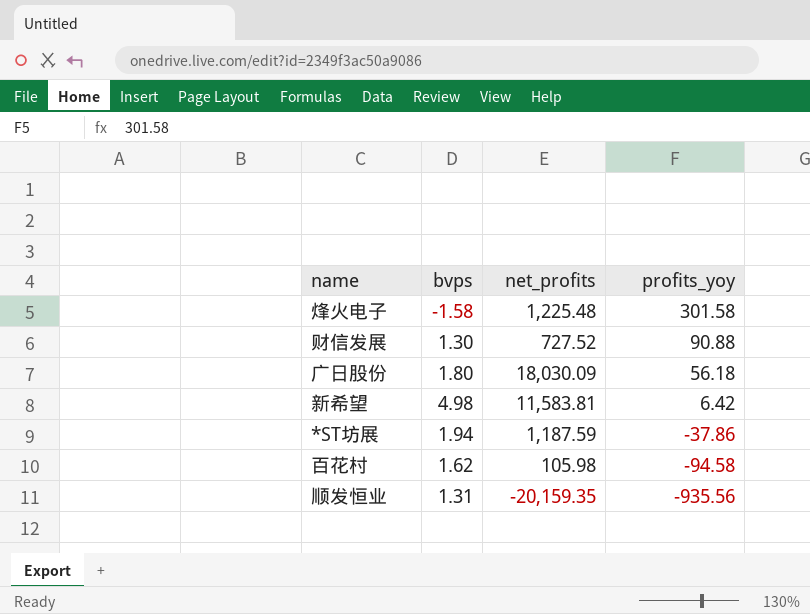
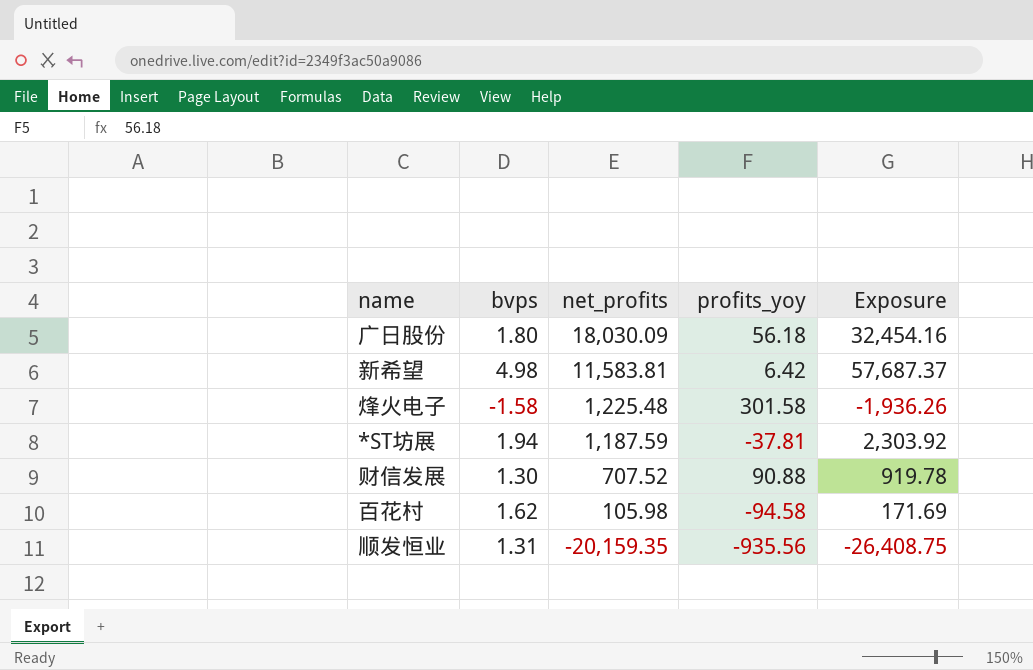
row order: profits_yoy descending -> net_profits descending
column Exposure | formula: none -> [bvps] * [net_profits]
*ST坊展 | profits_yoy: -37.86 -> -37.81
财信发展 | net_profits: 727.52 -> 707.52

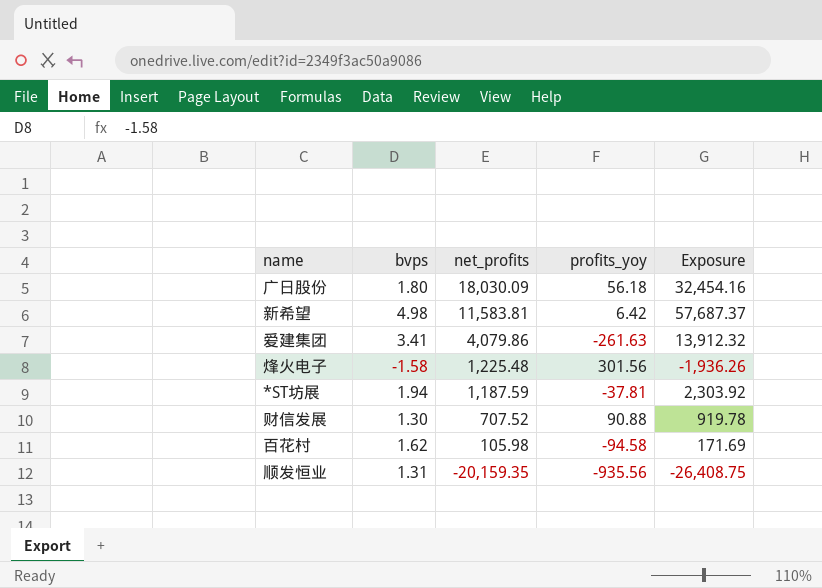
row 爱建集团: none -> 3.41 | 4,079.86 | -261.63 | 13,912.32
烽火电子 | profits_yoy: 301.58 -> 301.56

